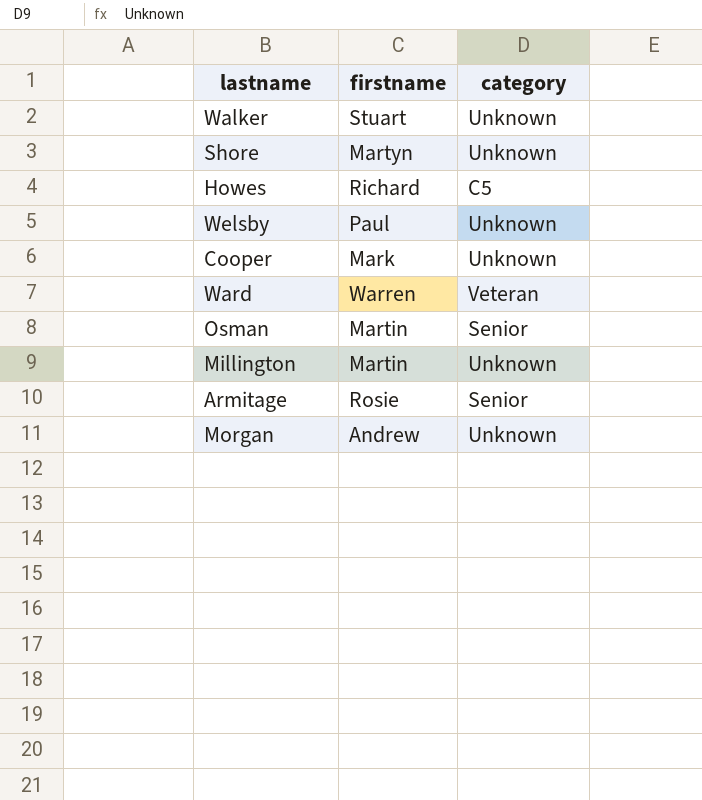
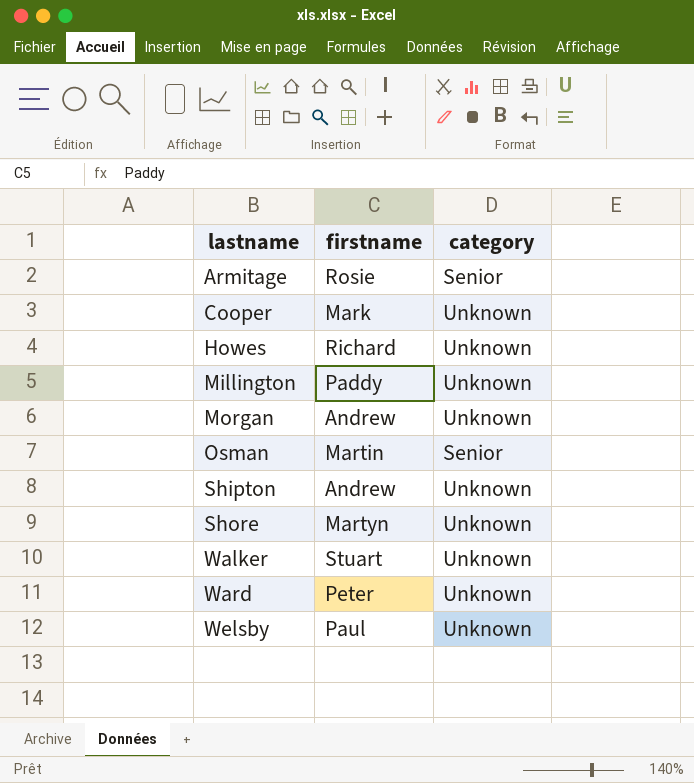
row order: none -> lastname ascending
Howes | category: C5 -> Unknown
Millington | firstname: Martin -> Paddy
row Shipton: none -> Andrew | Unknown
Ward | firstname: Warren -> Peter
Ward | category: Veteran -> Unknown

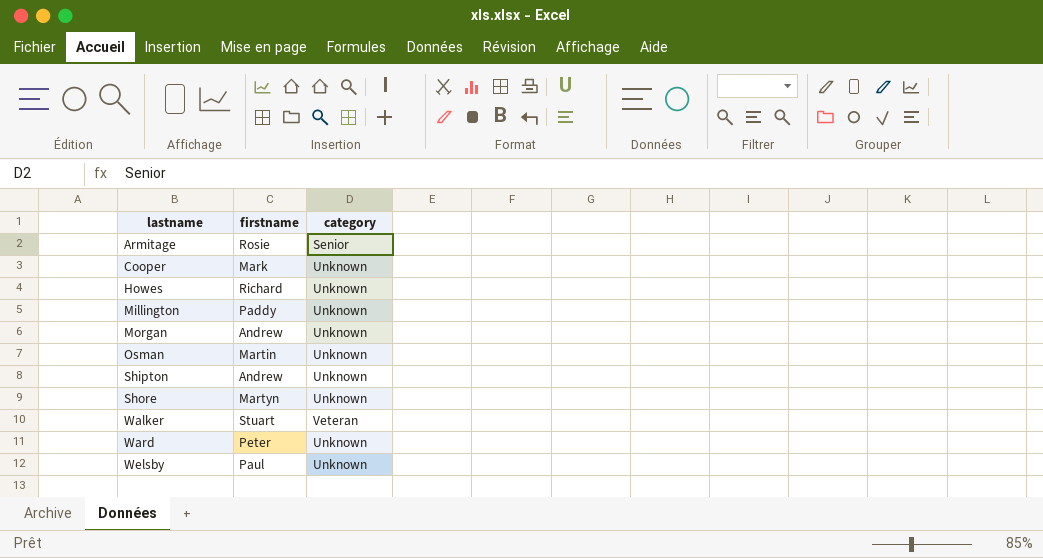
Osman | category: Senior -> Unknown
Walker | category: Unknown -> Veteran

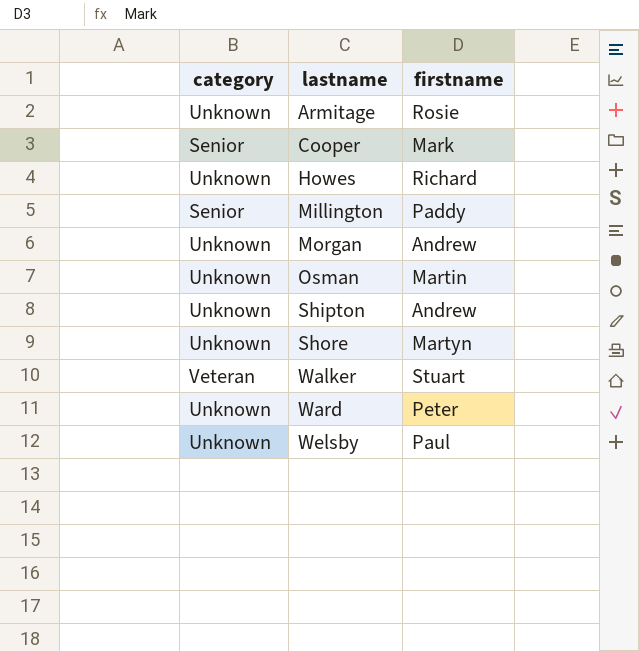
column category | position: 3 -> 1
Armitage | category: Senior -> Unknown
Cooper | category: Unknown -> Senior
Millington | category: Unknown -> Senior

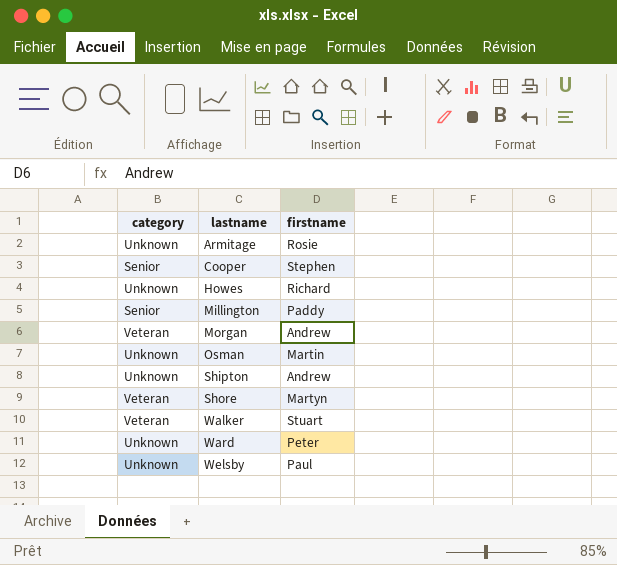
Cooper | firstname: Mark -> Stephen
Morgan | category: Unknown -> Veteran
Shore | category: Unknown -> Veteran

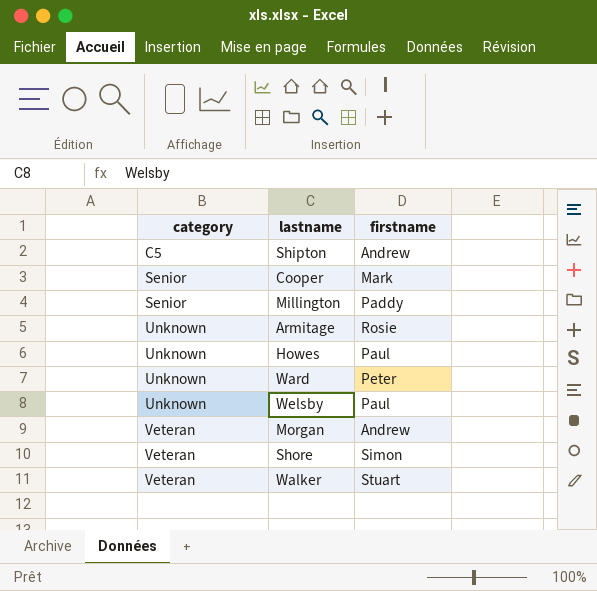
row order: lastname ascending -> category ascending
row Osman: Unknown | Martin -> none
Shipton | category: Unknown -> C5
Cooper | firstname: Stephen -> Mark
Howes | firstname: Richard -> Paul
Shore | firstname: Martyn -> Simon

